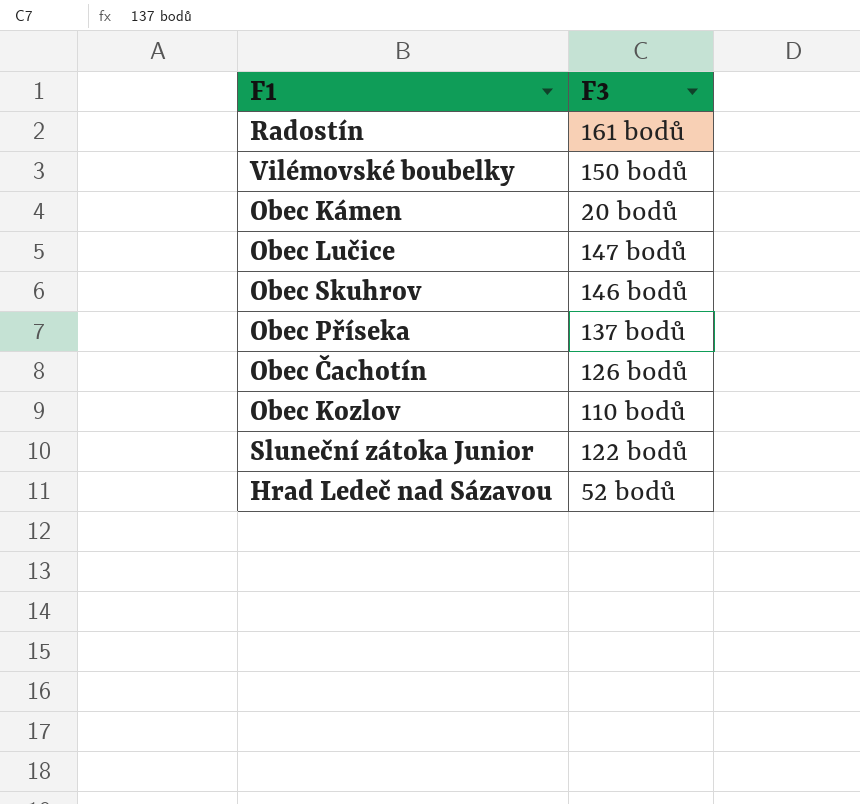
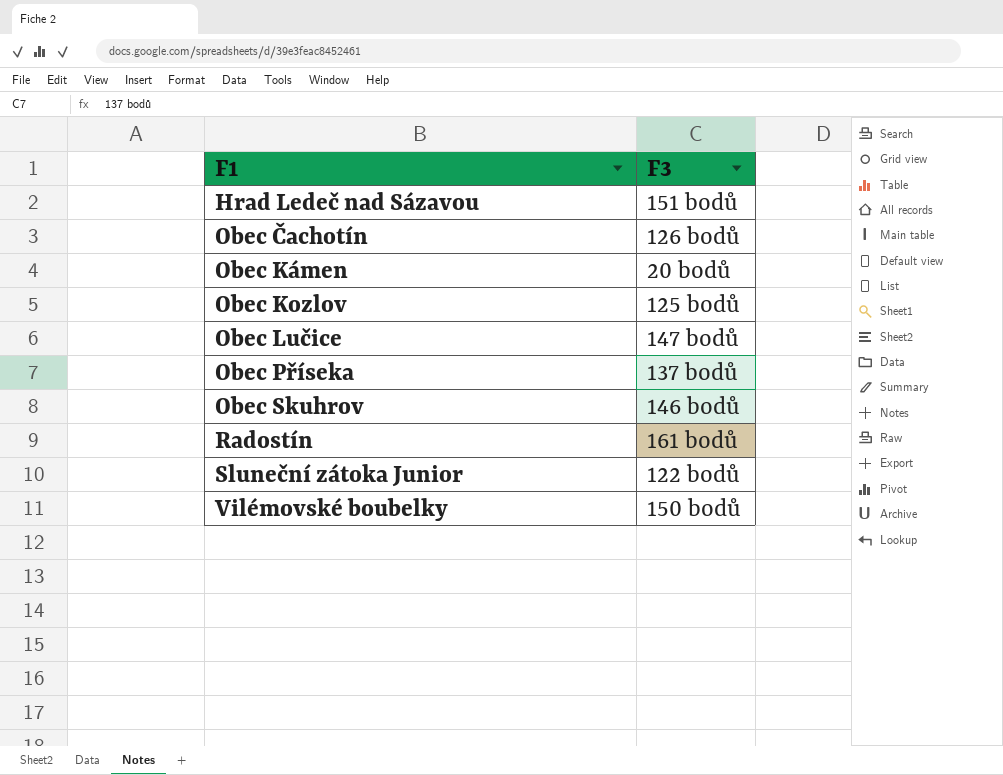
row order: none -> F1 ascending
Hrad Ledeč nad Sázavou | F3: 52 bodů -> 151 bodů
Obec Kozlov | F3: 110 bodů -> 125 bodů

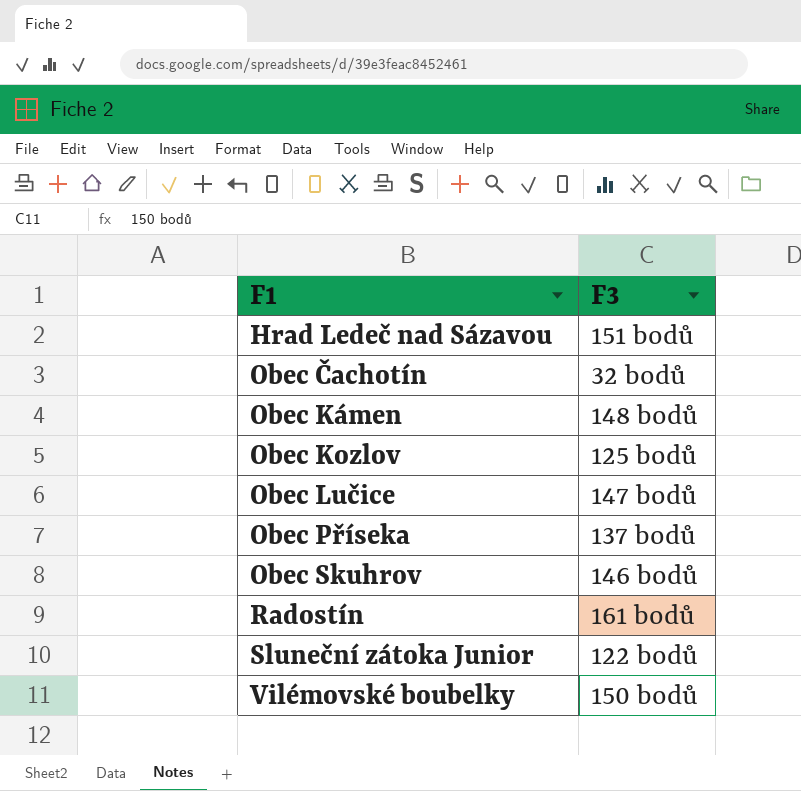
Obec Čachotín | F3: 126 bodů -> 32 bodů
Obec Kámen | F3: 20 bodů -> 148 bodů

